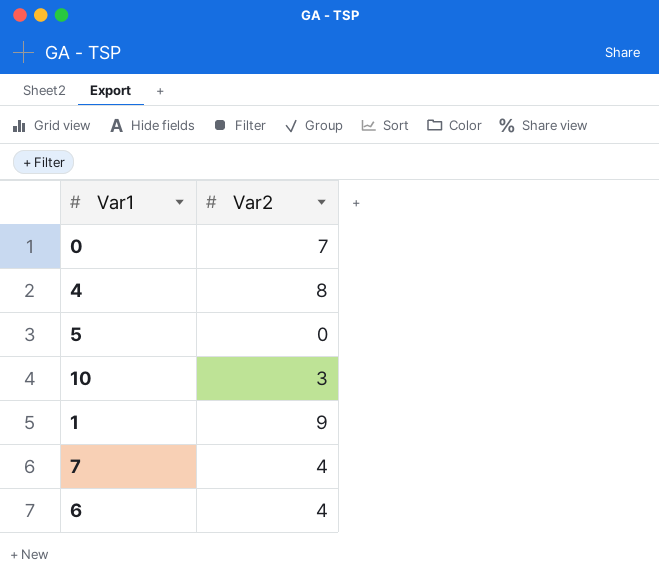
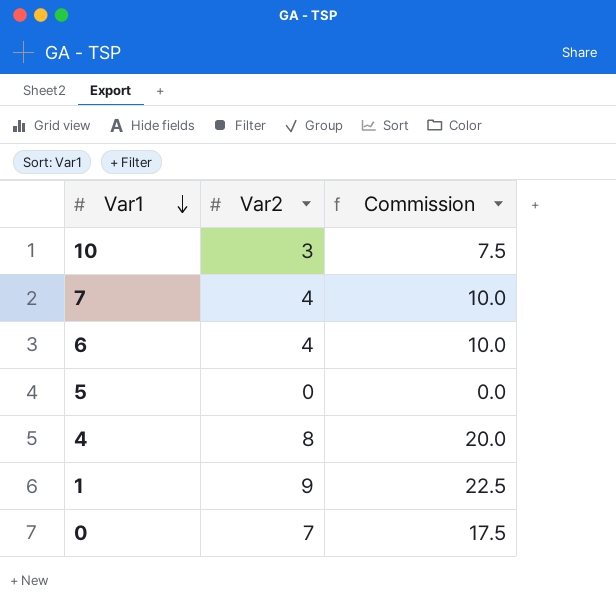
row order: none -> Var1 descending
column Commission | formula: none -> [Var2] * 2.5

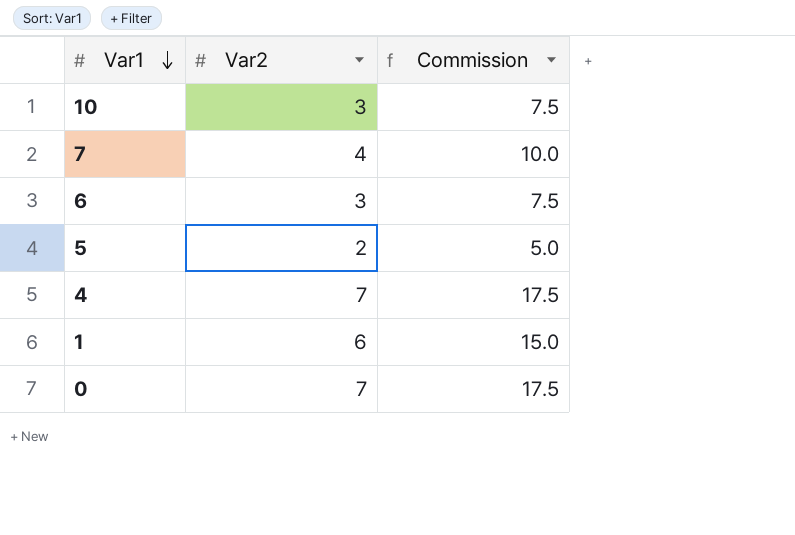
6 | Var2: 4 -> 3
6 | Commission: 10.0 -> 7.5
5 | Var2: 0 -> 2
5 | Commission: 0.0 -> 5.0
4 | Var2: 8 -> 7
4 | Commission: 20.0 -> 17.5
1 | Var2: 9 -> 6
1 | Commission: 22.5 -> 15.0

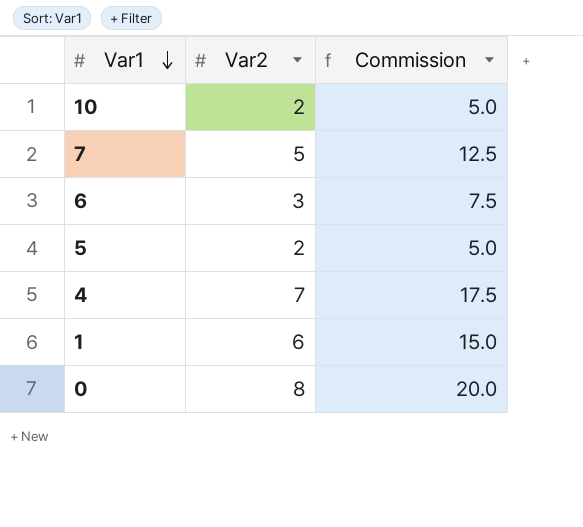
10 | Var2: 3 -> 2
10 | Commission: 7.5 -> 5.0
7 | Var2: 4 -> 5
7 | Commission: 10.0 -> 12.5
0 | Var2: 7 -> 8
0 | Commission: 17.5 -> 20.0

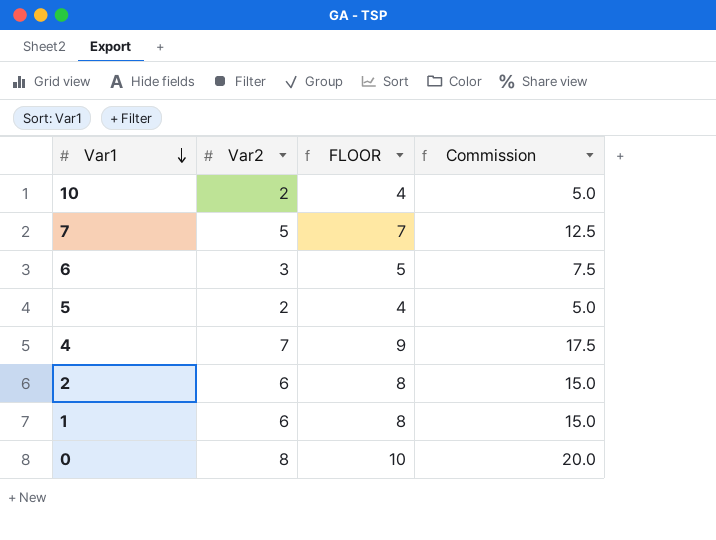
column FLOOR | formula: none -> [Var2] + 2
row 2: none -> 6 | 8 | 15.0

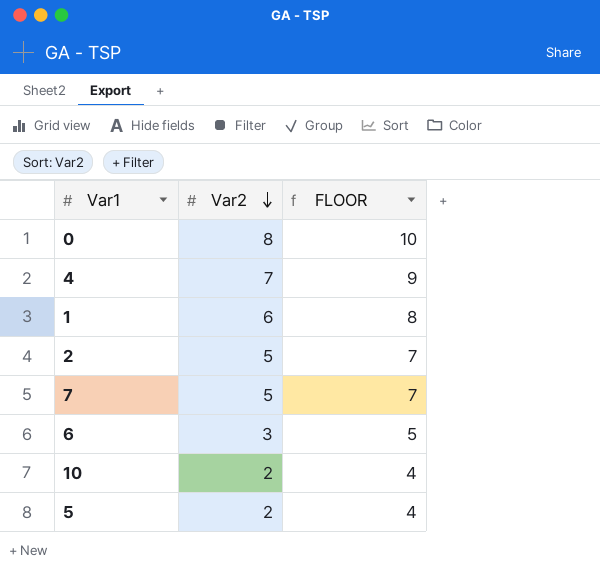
row order: Var1 descending -> Var2 descending
column Commission | formula: [Var2] * 2.5 -> none
2 | Var2: 6 -> 5
2 | FLOOR: 8 -> 7

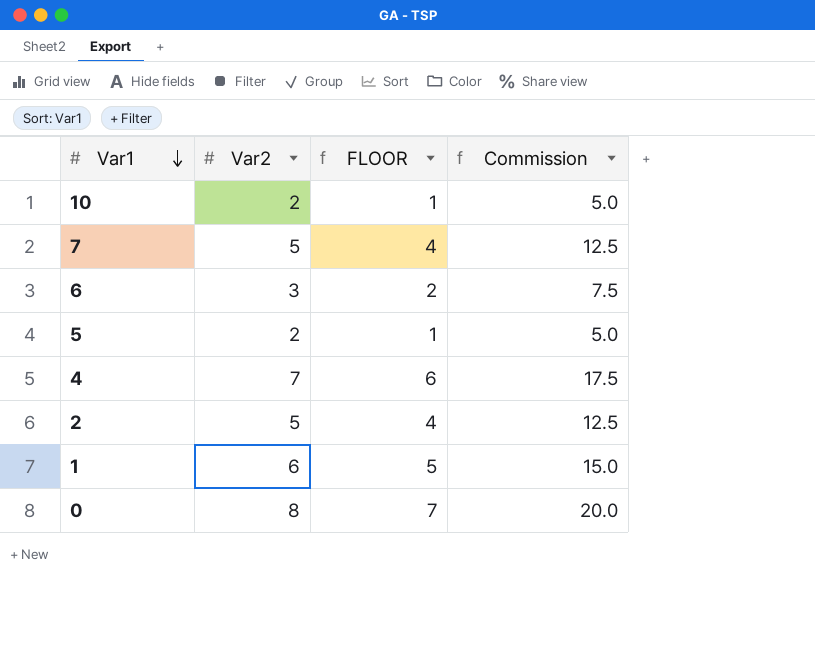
row order: Var2 descending -> Var1 descending
column FLOOR | formula: [Var2] + 2 -> [Var2] - 1
column Commission | formula: none -> [Var2] * 2.5

